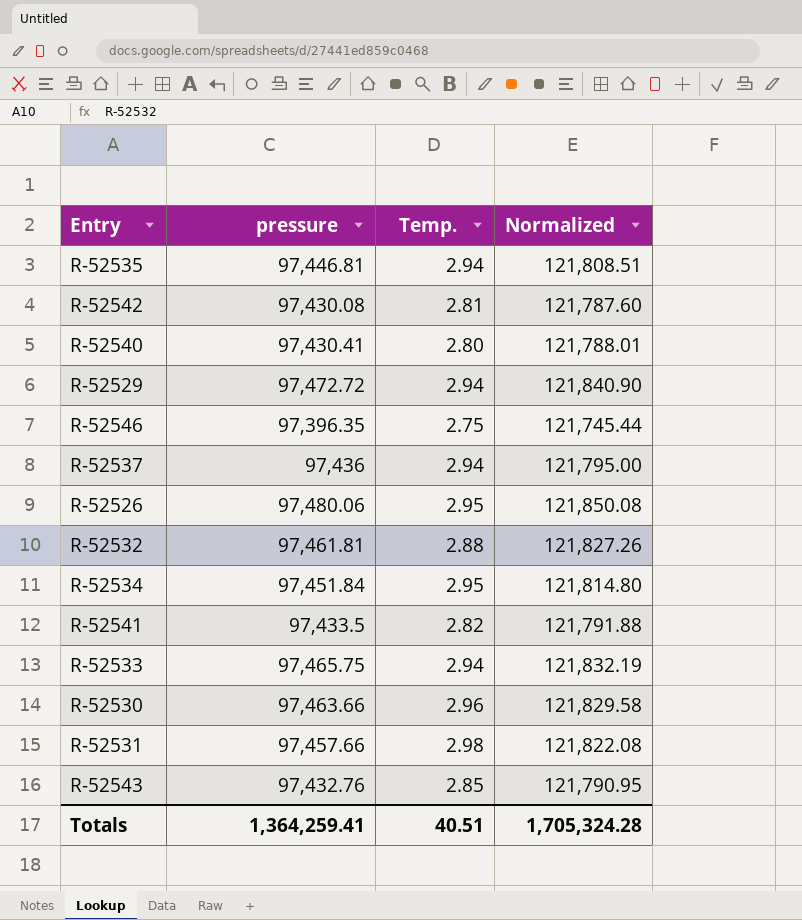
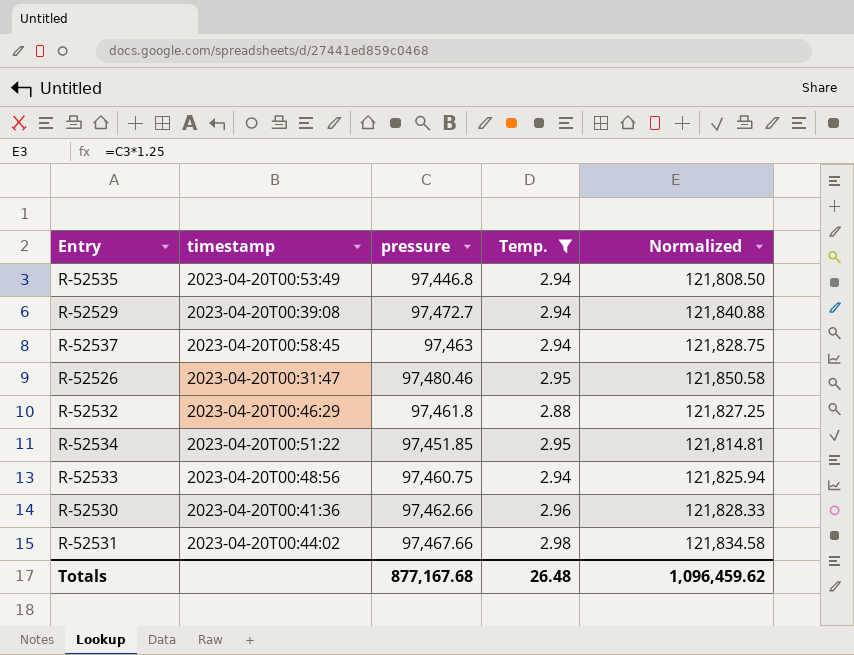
filter: none -> Temp. >= 2.88
column timestamp | position: none -> 2
R-52535 | pressure: 97,446.81 -> 97,446.8
R-52535 | Normalized: 121,808.51 -> 121,808.50
R-52529 | pressure: 97,472.72 -> 97,472.7
R-52529 | Normalized: 121,840.90 -> 121,840.88
R-52537 | pressure: 97,436 -> 97,463
R-52537 | Normalized: 121,795.00 -> 121,828.75
R-52526 | pressure: 97,480.06 -> 97,480.46
R-52526 | Normalized: 121,850.08 -> 121,850.58
R-52532 | pressure: 97,461.81 -> 97,461.8
R-52532 | Normalized: 121,827.26 -> 121,827.25
R-52534 | pressure: 97,451.84 -> 97,451.85
R-52534 | Normalized: 121,814.80 -> 121,814.81
R-52533 | pressure: 97,465.75 -> 97,460.75
R-52533 | Normalized: 121,832.19 -> 121,825.94
R-52530 | pressure: 97,463.66 -> 97,462.66
R-52530 | Normalized: 121,829.58 -> 121,828.33
R-52531 | pressure: 97,457.66 -> 97,467.66
R-52531 | Normalized: 121,822.08 -> 121,834.58
Totals | pressure: 1,364,259.41 -> 877,167.68
Totals | Temp.: 40.51 -> 26.48
Totals | Normalized: 1,705,324.28 -> 1,096,459.62

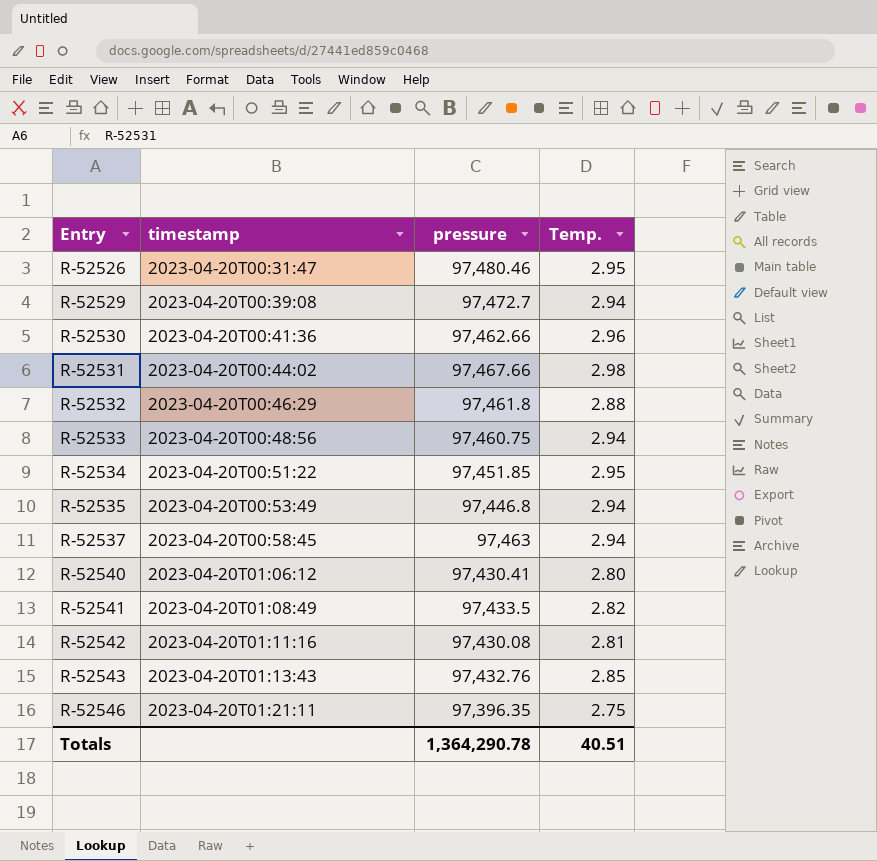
filter: Temp. >= 2.88 -> none
row order: none -> Entry ascending
column Normalized | formula: [pressure] * 1.25 -> none
Totals | pressure: 877,167.68 -> 1,364,290.78
Totals | Temp.: 26.48 -> 40.51

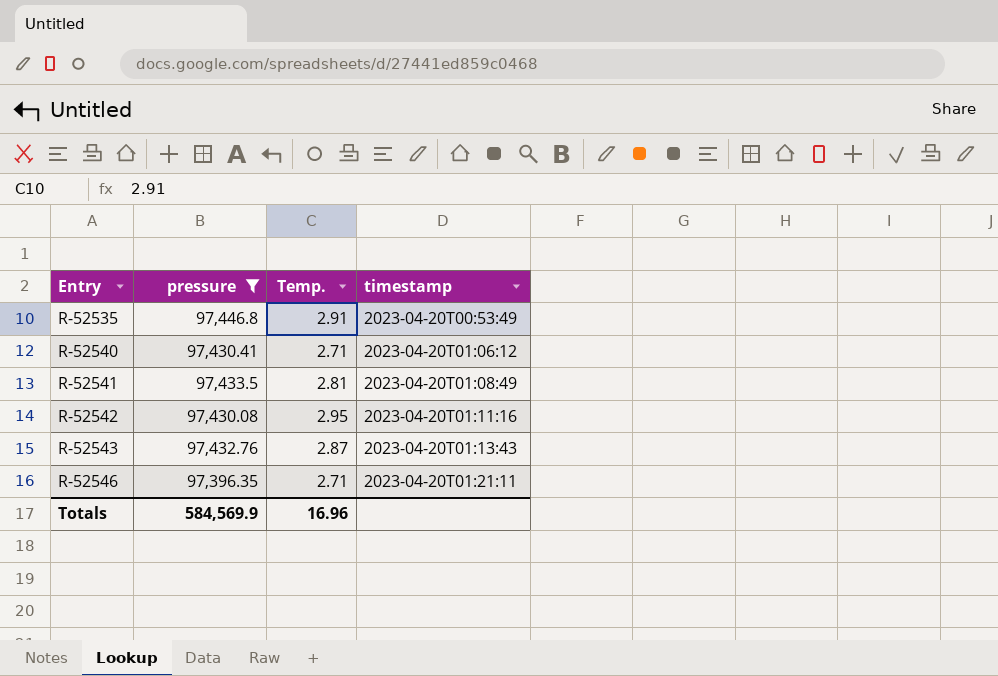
filter: none -> pressure <= 97,446.8
column timestamp | position: 2 -> 4
R-52535 | Temp.: 2.94 -> 2.91
R-52540 | Temp.: 2.80 -> 2.71
R-52541 | Temp.: 2.82 -> 2.81
R-52542 | Temp.: 2.81 -> 2.95
R-52543 | Temp.: 2.85 -> 2.87
R-52546 | Temp.: 2.75 -> 2.71
Totals | pressure: 1,364,290.78 -> 584,569.9
Totals | Temp.: 40.51 -> 16.96

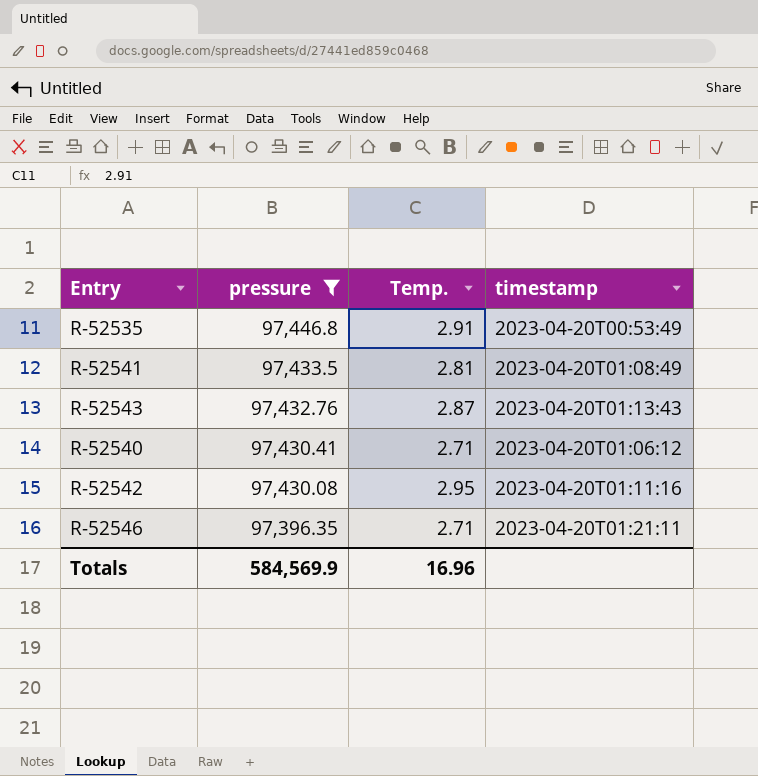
row order: Entry ascending -> pressure descending

